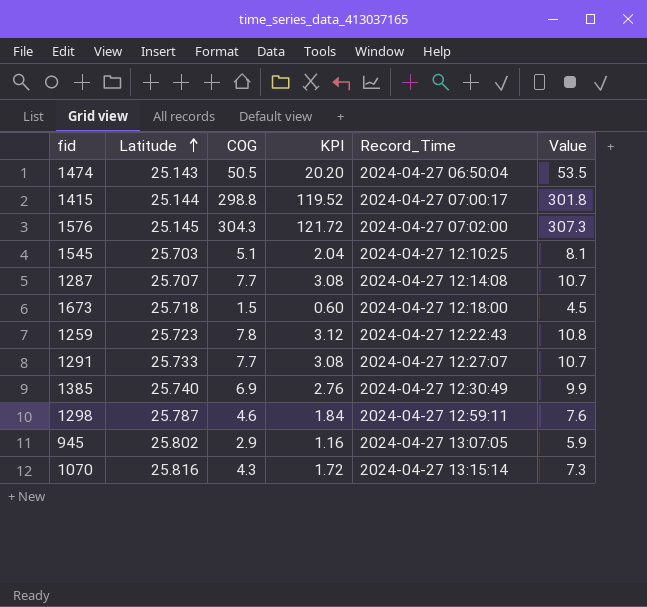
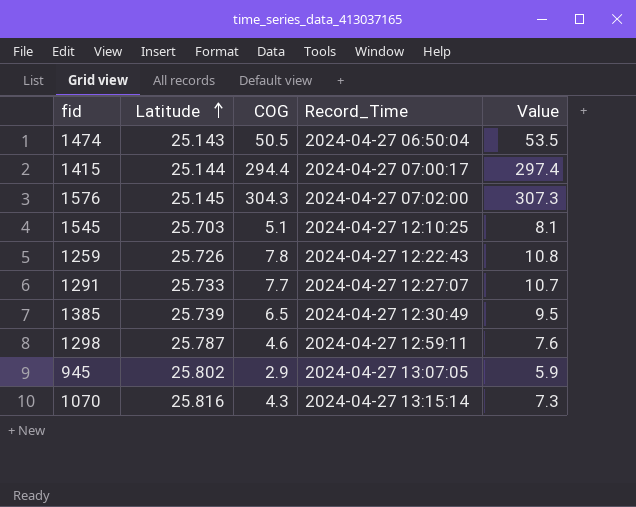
column KPI | formula: [COG] * 0.4 -> none
row 1287: 25.707 | 7.7 | 3.08 | 2024-04-27 12:14:08 | 10.7 -> none
row 1673: 25.718 | 1.5 | 0.60 | 2024-04-27 12:18:00 | 4.5 -> none
1415 | COG: 298.8 -> 294.4
1415 | Value: 301.8 -> 297.4
1259 | Latitude: 25.723 -> 25.726
1385 | Latitude: 25.740 -> 25.739
1385 | COG: 6.9 -> 6.5
1385 | Value: 9.9 -> 9.5

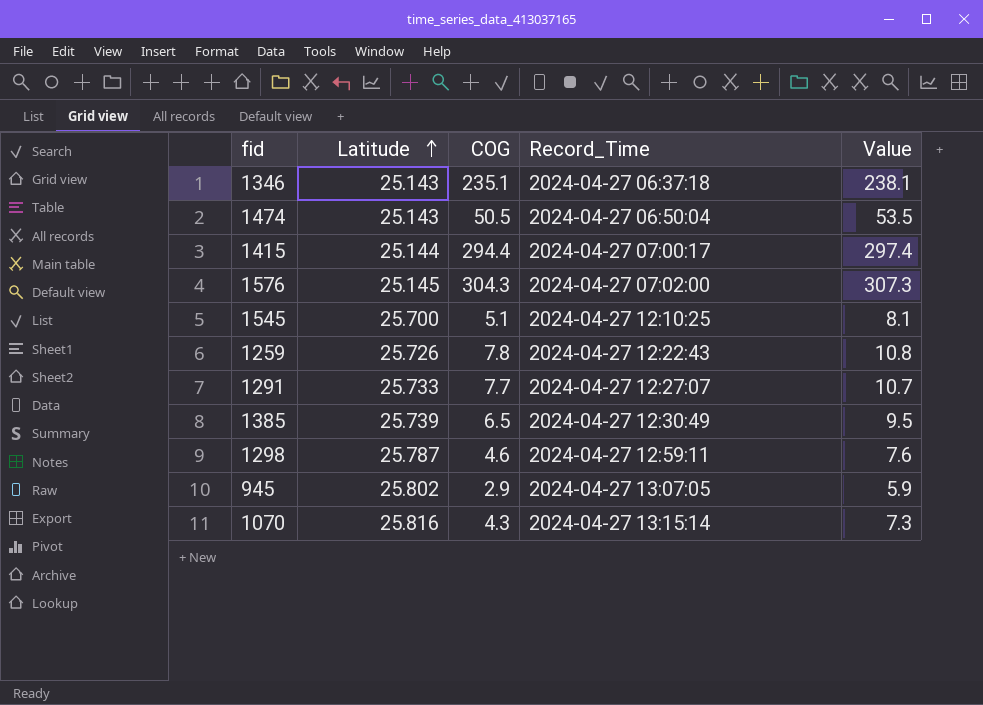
row 1346: none -> 25.143 | 235.1 | 2024-04-27 06:37:18 | 238.1
1545 | Latitude: 25.703 -> 25.700

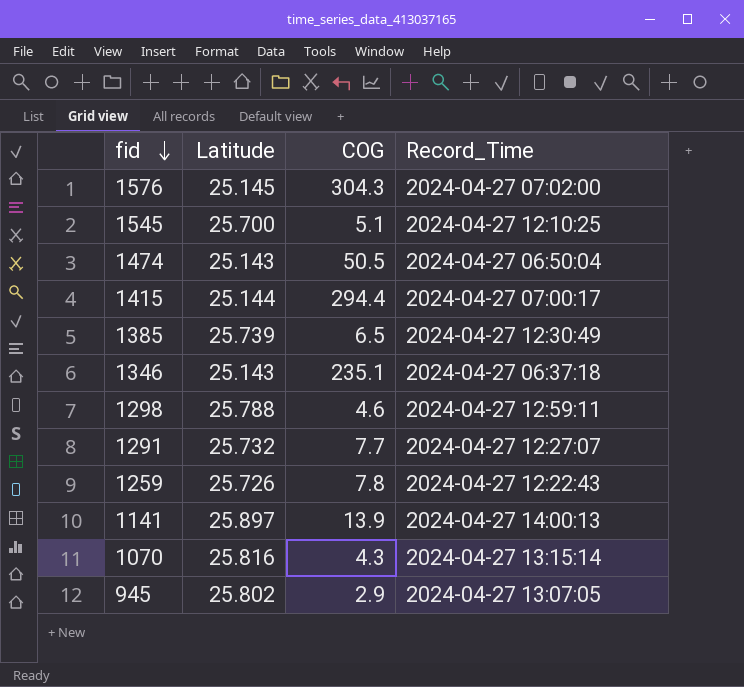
row order: Latitude ascending -> fid descending
column Value | formula: [COG] + 3 -> none
1298 | Latitude: 25.787 -> 25.788
1291 | Latitude: 25.733 -> 25.732
row 1141: none -> 25.897 | 13.9 | 2024-04-27 14:00:13

